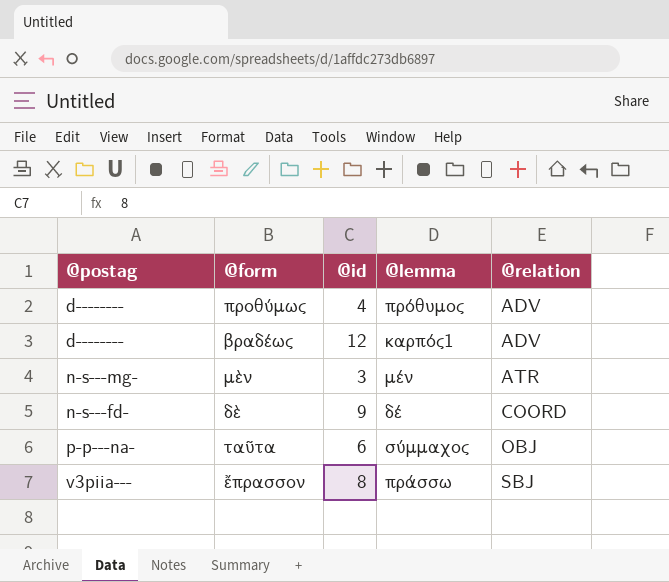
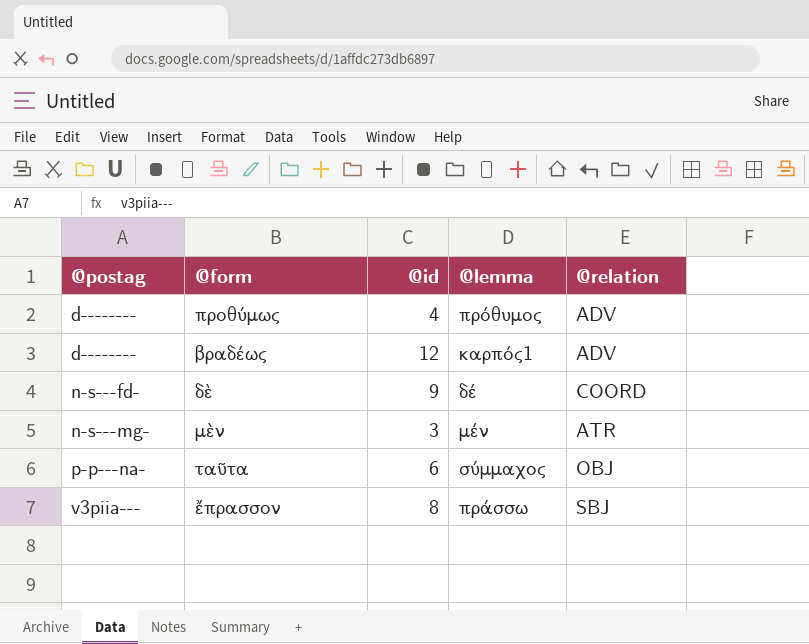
row order: @relation ascending -> @postag ascending

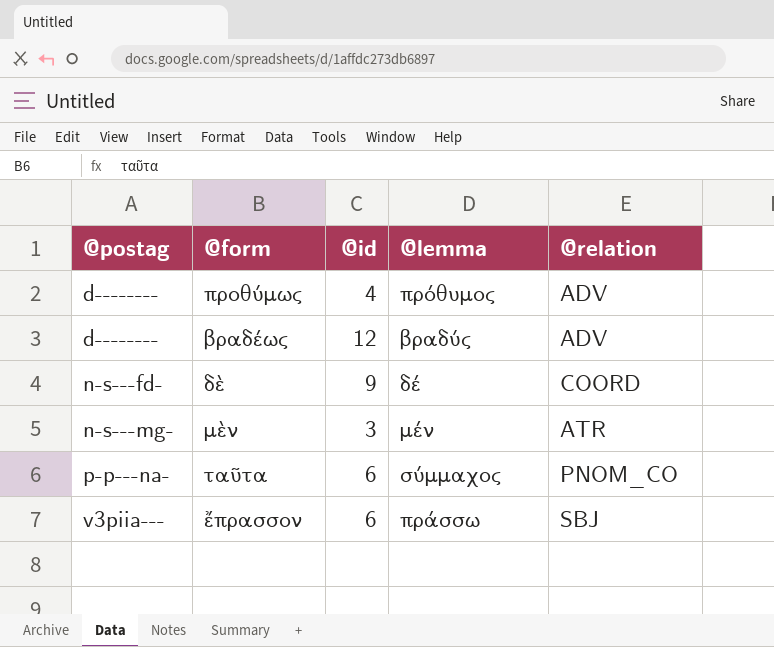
βραδέως | @lemma: καρπός1 -> βραδύς
ταῦτα | @relation: OBJ -> PNOM_CO
ἔπρασσον | @id: 8 -> 6

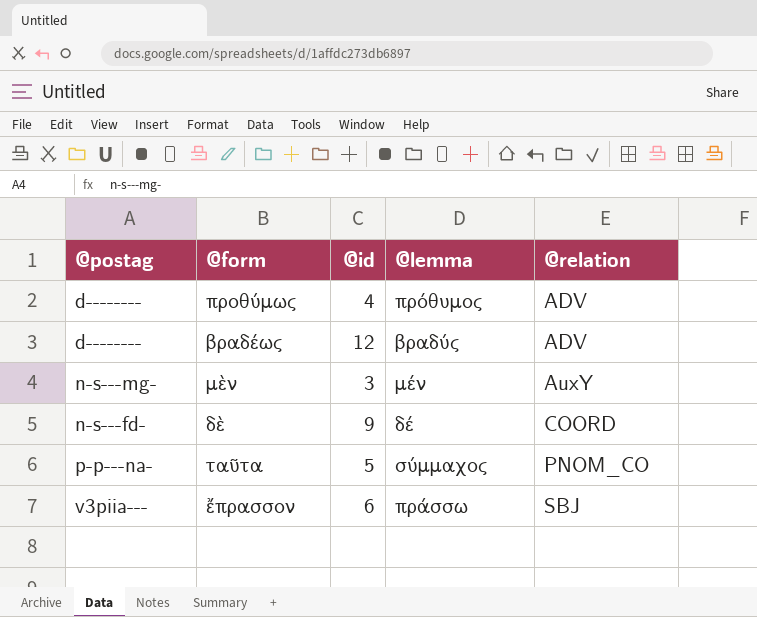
row order: @postag ascending -> @relation ascending
μὲν | @relation: ATR -> AuxY
ταῦτα | @id: 6 -> 5

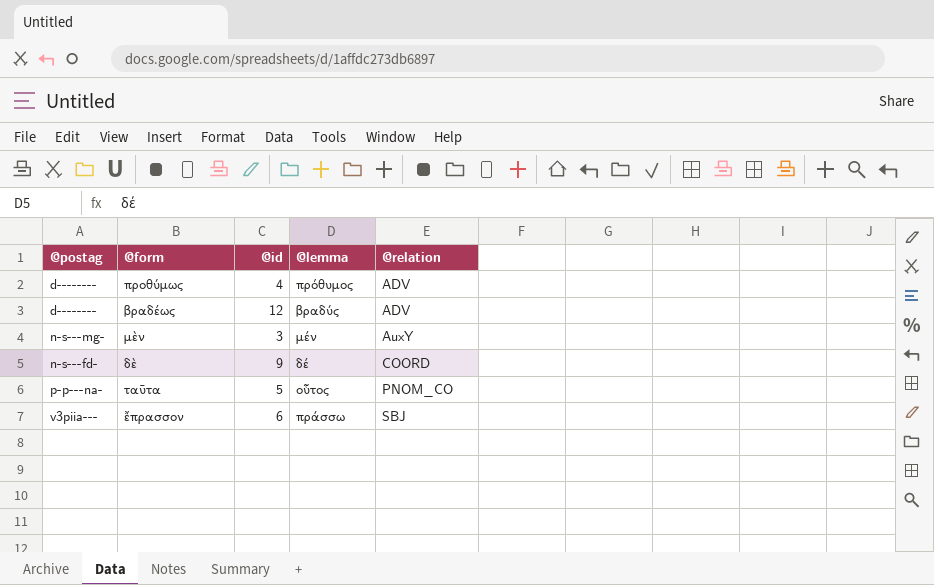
ταῦτα | @lemma: σύμμαχος -> οὗτος

